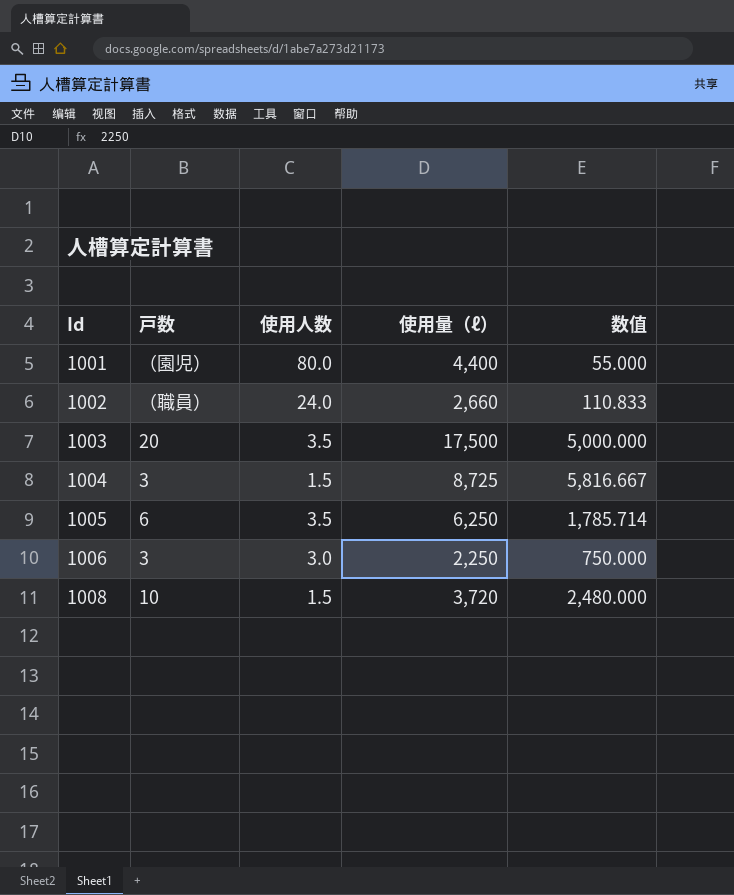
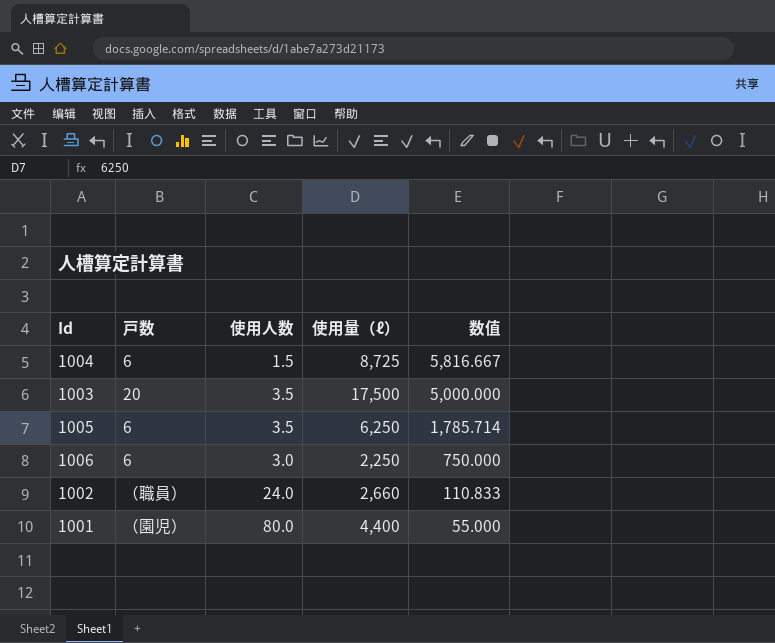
row order: Id ascending -> 数值 descending
row 1008: 10 | 1.5 | 3,720 | 2,480.000 -> none
1004 | 戸数: 3 -> 6
1006 | 戸数: 3 -> 6

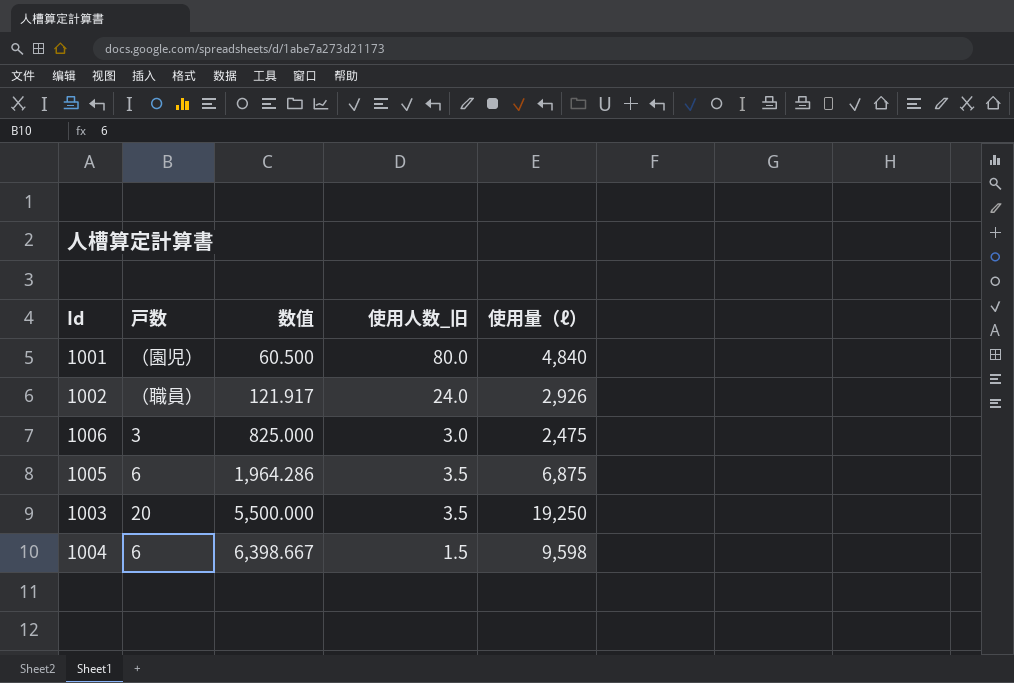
row order: 数值 descending -> 数值 ascending
column 数值 | position: 5 -> 3
column name: 使用人数 -> 使用人数_旧
1001 | 数值: 55.000 -> 60.500
1001 | 使用量（ℓ）: 4,400 -> 4,840
1002 | 数值: 110.833 -> 121.917
1002 | 使用量（ℓ）: 2,660 -> 2,926
1006 | 戸数: 6 -> 3
1006 | 数值: 750.000 -> 825.000
1006 | 使用量（ℓ）: 2,250 -> 2,475
1005 | 数值: 1,785.714 -> 1,964.286
1005 | 使用量（ℓ）: 6,250 -> 6,875
1003 | 数值: 5,000.000 -> 5,500.000
1003 | 使用量（ℓ）: 17,500 -> 19,250
1004 | 数值: 5,816.667 -> 6,398.667
1004 | 使用量（ℓ）: 8,725 -> 9,598

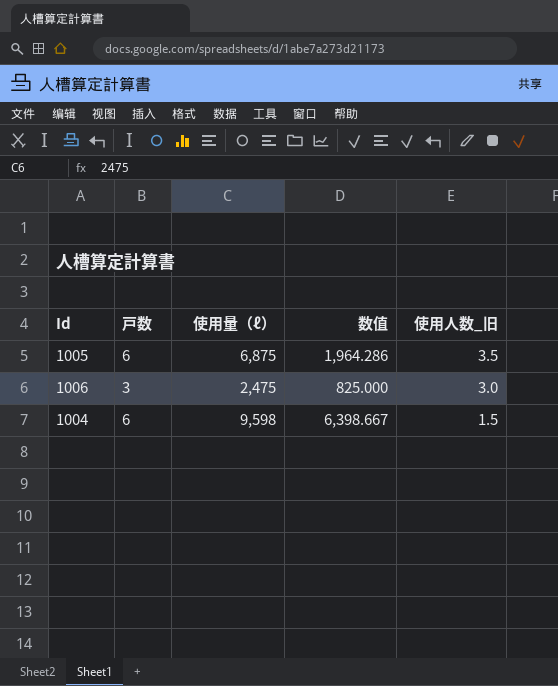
row order: 数值 ascending -> 使用人数_旧 descending
column 使用量（ℓ） | position: 5 -> 3
row 1001: （園児） | 60.500 | 80.0 | 4,840 -> none
row 1002: （職員） | 121.917 | 24.0 | 2,926 -> none
row 1003: 20 | 5,500.000 | 3.5 | 19,250 -> none

